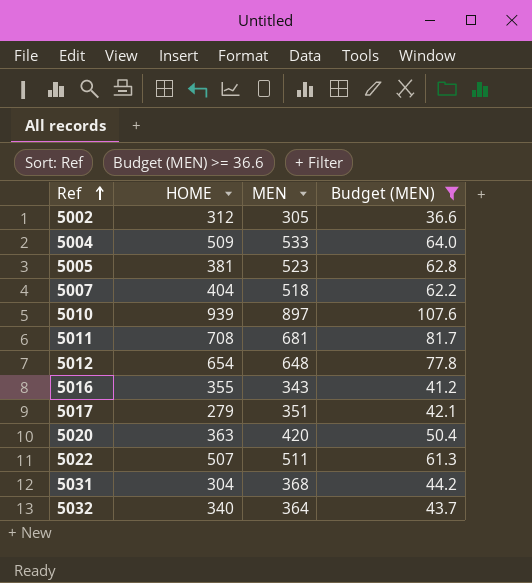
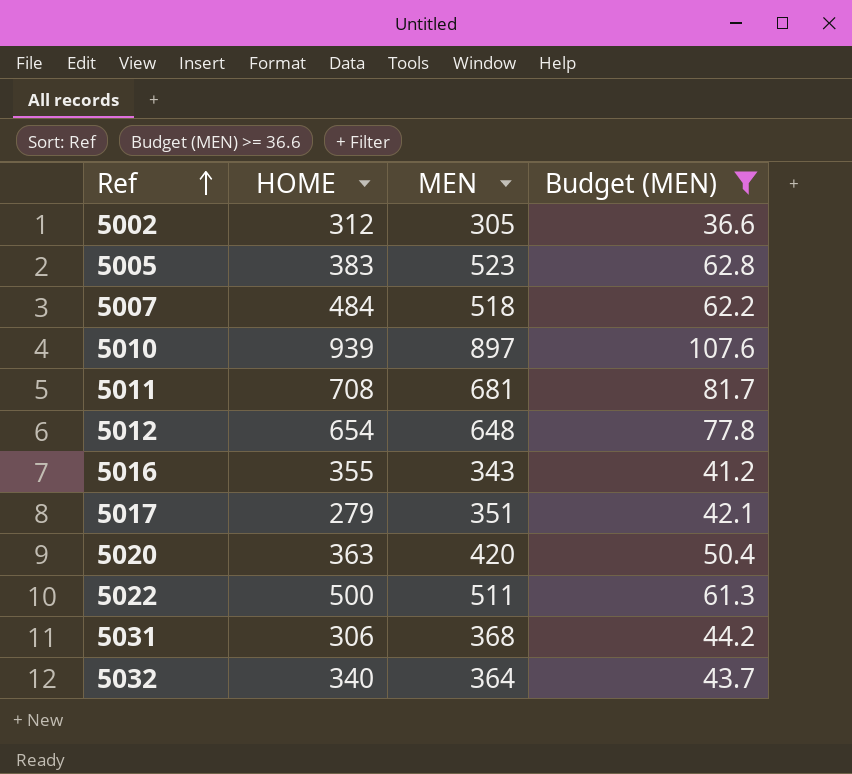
row 5004: 509 | 533 | 64.0 -> none
5005 | HOME: 381 -> 383
5007 | HOME: 404 -> 484
5022 | HOME: 507 -> 500
5031 | HOME: 304 -> 306

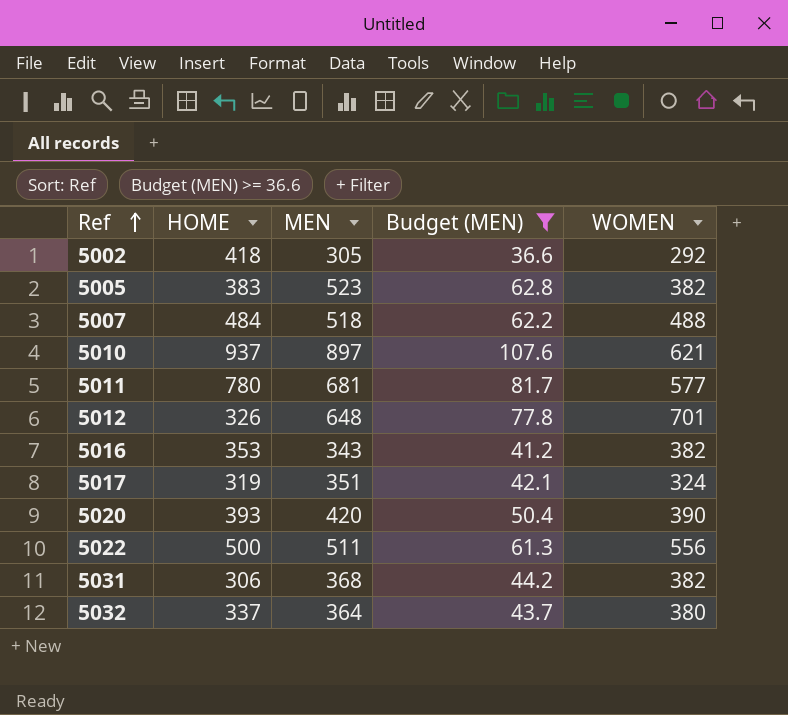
column WOMEN | position: none -> 5
5002 | HOME: 312 -> 418
5010 | HOME: 939 -> 937
5011 | HOME: 708 -> 780
5012 | HOME: 654 -> 326
5016 | HOME: 355 -> 353
5017 | HOME: 279 -> 319
5020 | HOME: 363 -> 393
5032 | HOME: 340 -> 337

